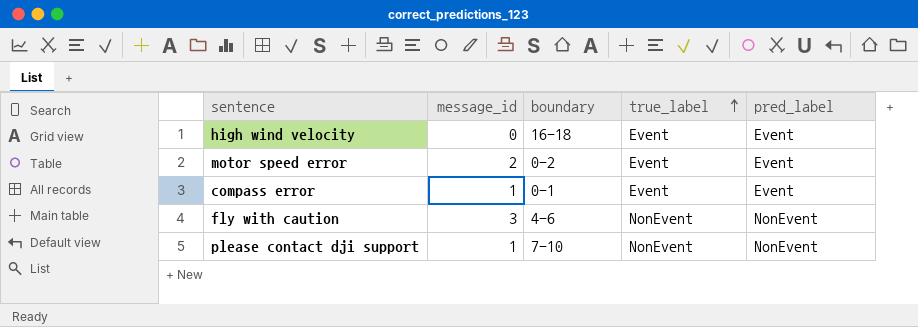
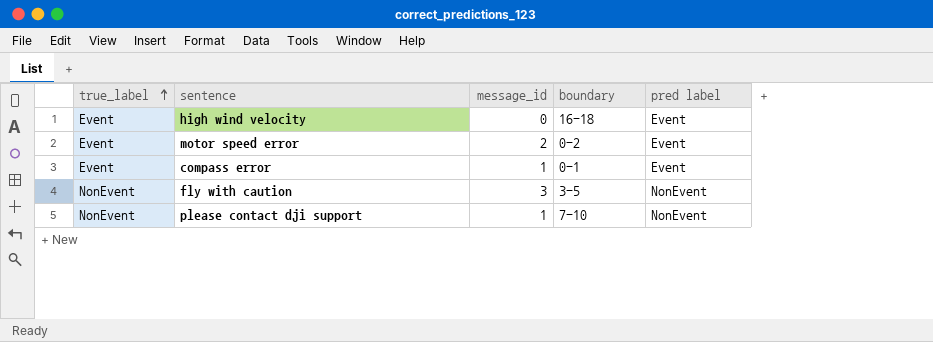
column true_label | position: 4 -> 1
column name: pred_label -> pred label
fly with caution | boundary: 4-6 -> 3-5

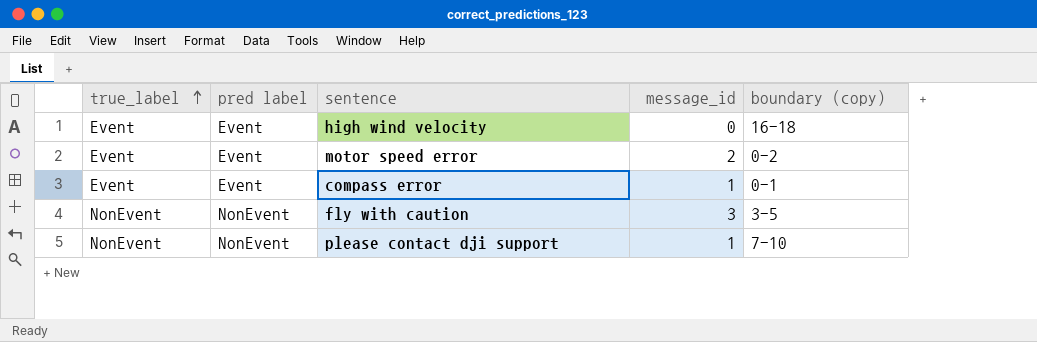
column pred label | position: 5 -> 2
column name: boundary -> boundary (copy)

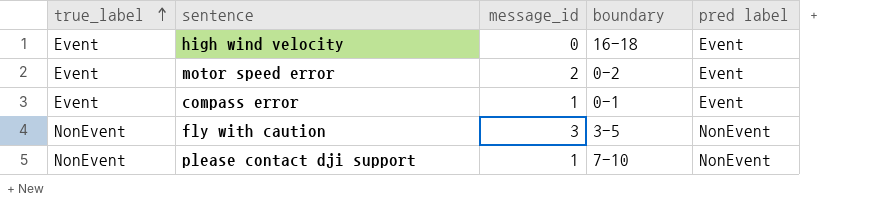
column name: boundary (copy) -> boundary
column pred label | position: 2 -> 5

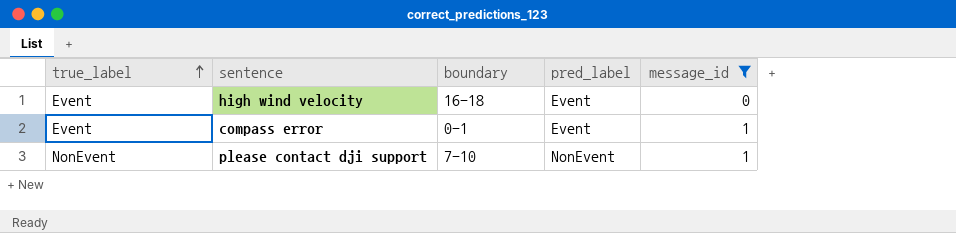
filter: none -> message_id <= 1
column name: pred label -> pred_label
column message_id | position: 3 -> 5

